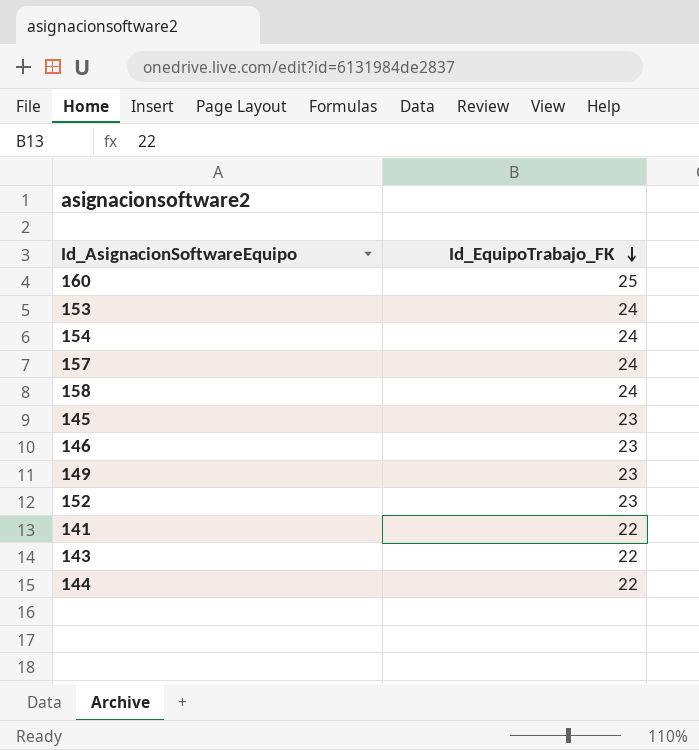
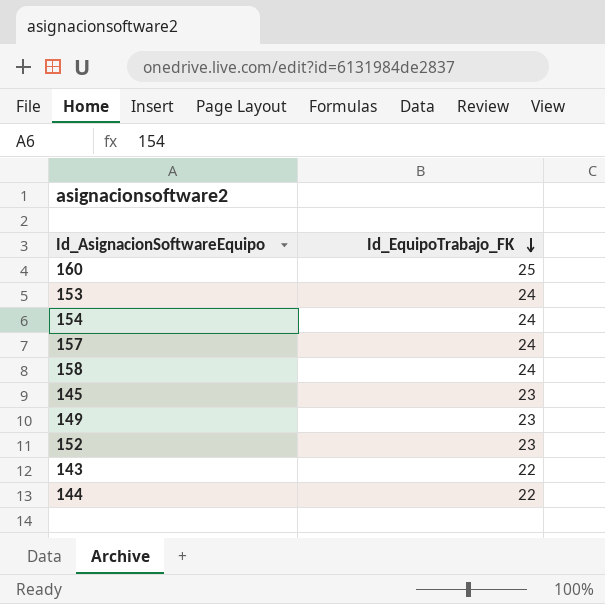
row 146: 23 -> none
row 141: 22 -> none

